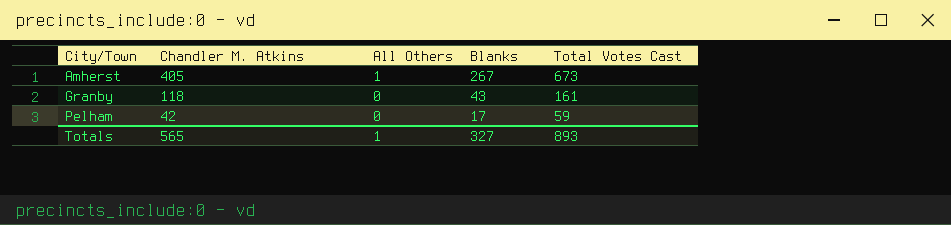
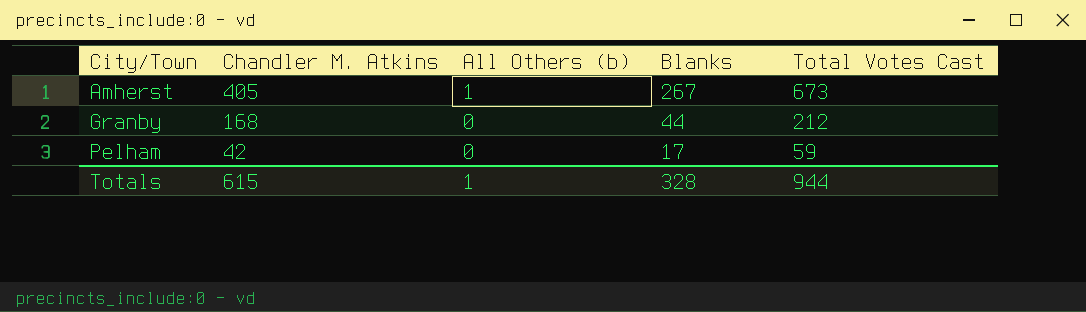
column name: All Others -> All Others (b)
Granby | Chandler M. Atkins: 118 -> 168
Granby | Blanks: 43 -> 44
Granby | Total Votes Cast: 161 -> 212
Totals | Chandler M. Atkins: 565 -> 615
Totals | Blanks: 327 -> 328
Totals | Total Votes Cast: 893 -> 944

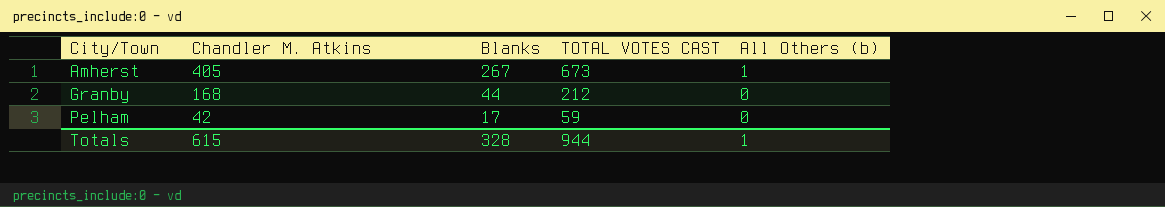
column name: Total Votes Cast -> TOTAL VOTES CAST
column All Others (b) | position: 3 -> 5

